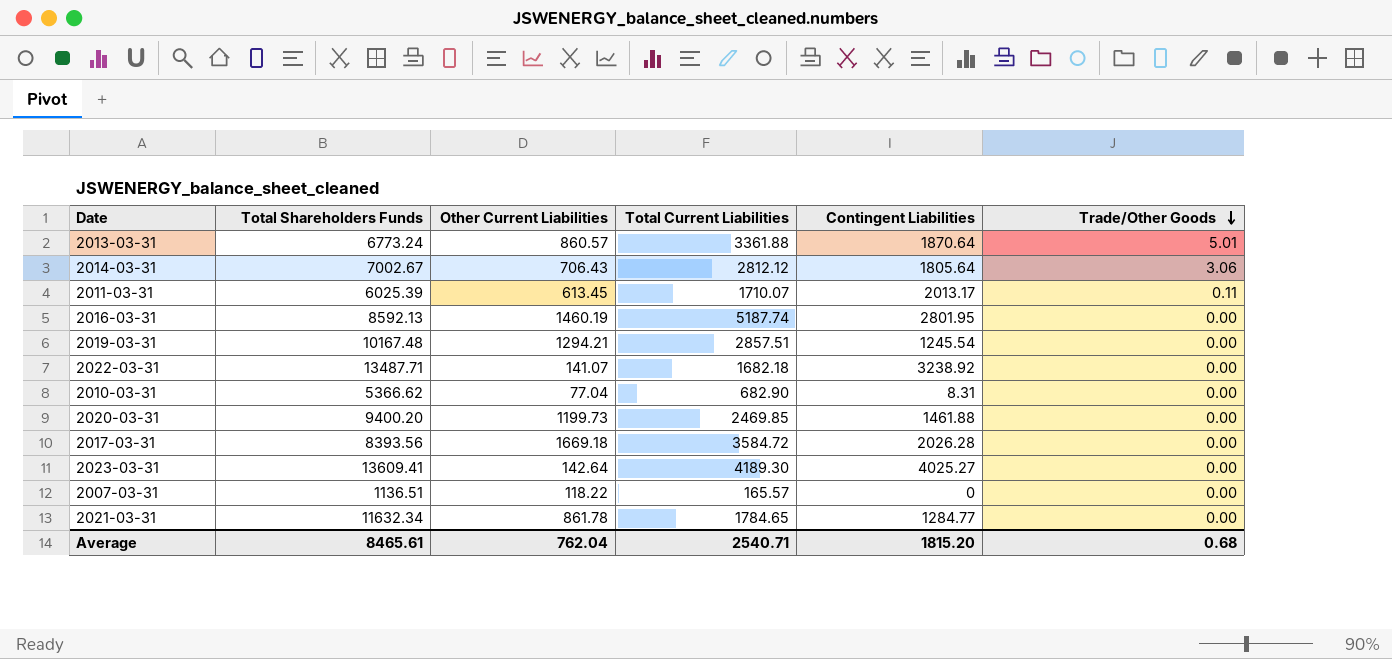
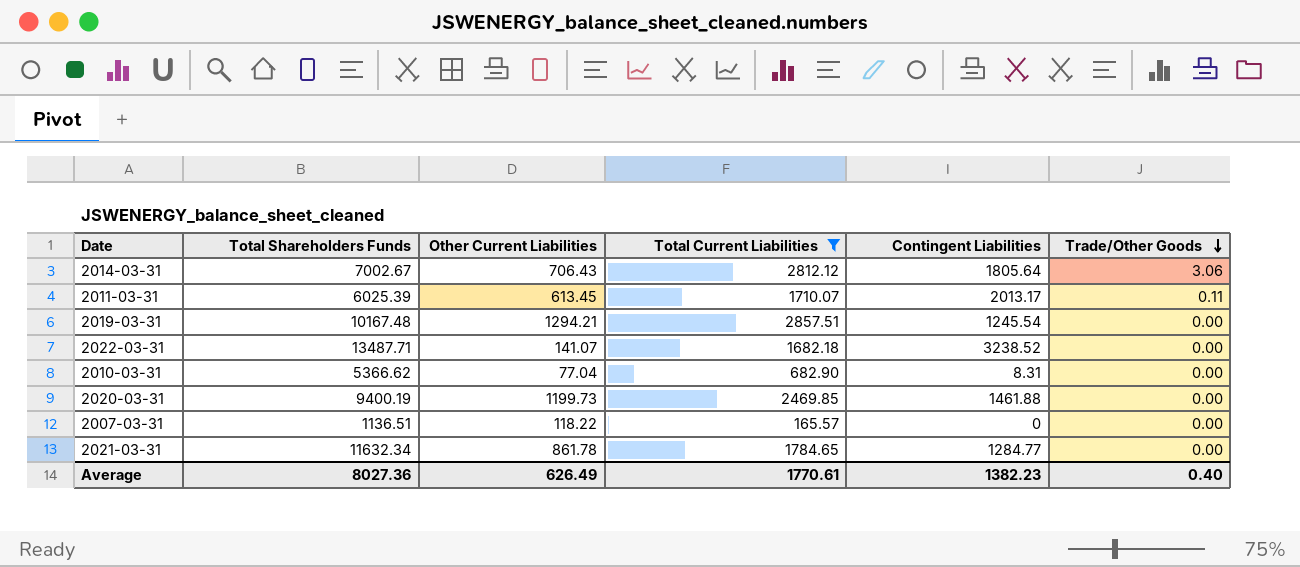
filter: none -> Total Current Liabilities <= 2857.51
2022-03-31 | Contingent Liabilities: 3238.92 -> 3238.52
2020-03-31 | Total Shareholders Funds: 9400.20 -> 9400.19
Average | Total Shareholders Funds: 8465.61 -> 8027.36
Average | Other Current Liabilities: 762.04 -> 626.49
Average | Total Current Liabilities: 2540.71 -> 1770.61
Average | Contingent Liabilities: 1815.20 -> 1382.23
Average | Trade/Other Goods: 0.68 -> 0.40

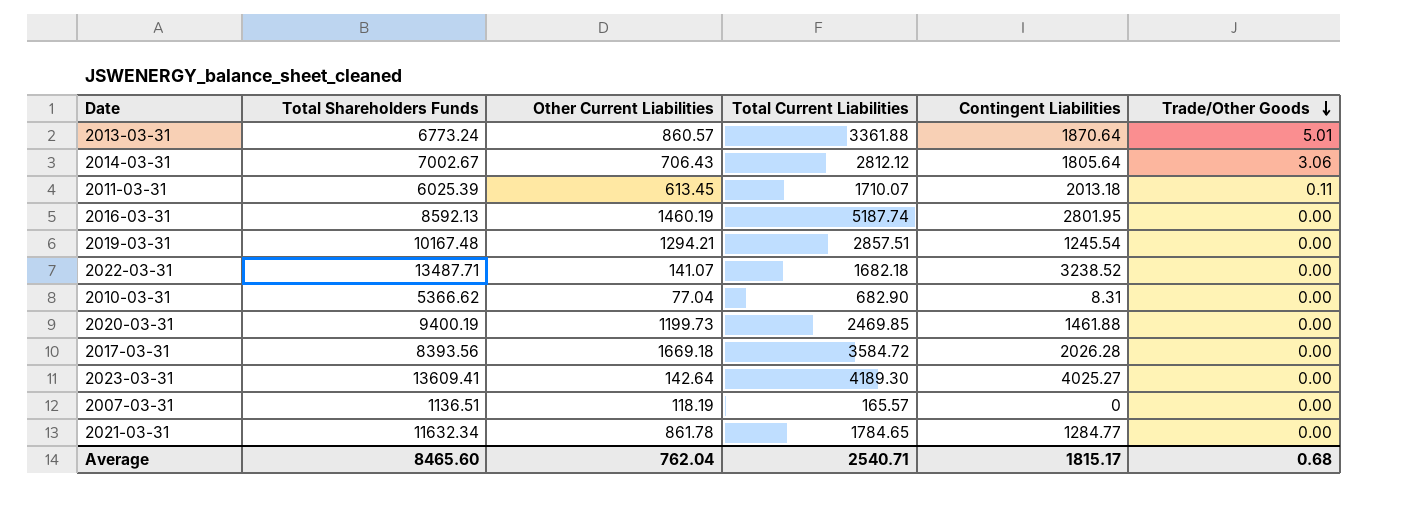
filter: Total Current Liabilities <= 2857.51 -> none
2011-03-31 | Contingent Liabilities: 2013.17 -> 2013.18
2007-03-31 | Other Current Liabilities: 118.22 -> 118.19
Average | Total Shareholders Funds: 8027.36 -> 8465.60
Average | Other Current Liabilities: 626.49 -> 762.04
Average | Total Current Liabilities: 1770.61 -> 2540.71
Average | Contingent Liabilities: 1382.23 -> 1815.17
Average | Trade/Other Goods: 0.40 -> 0.68

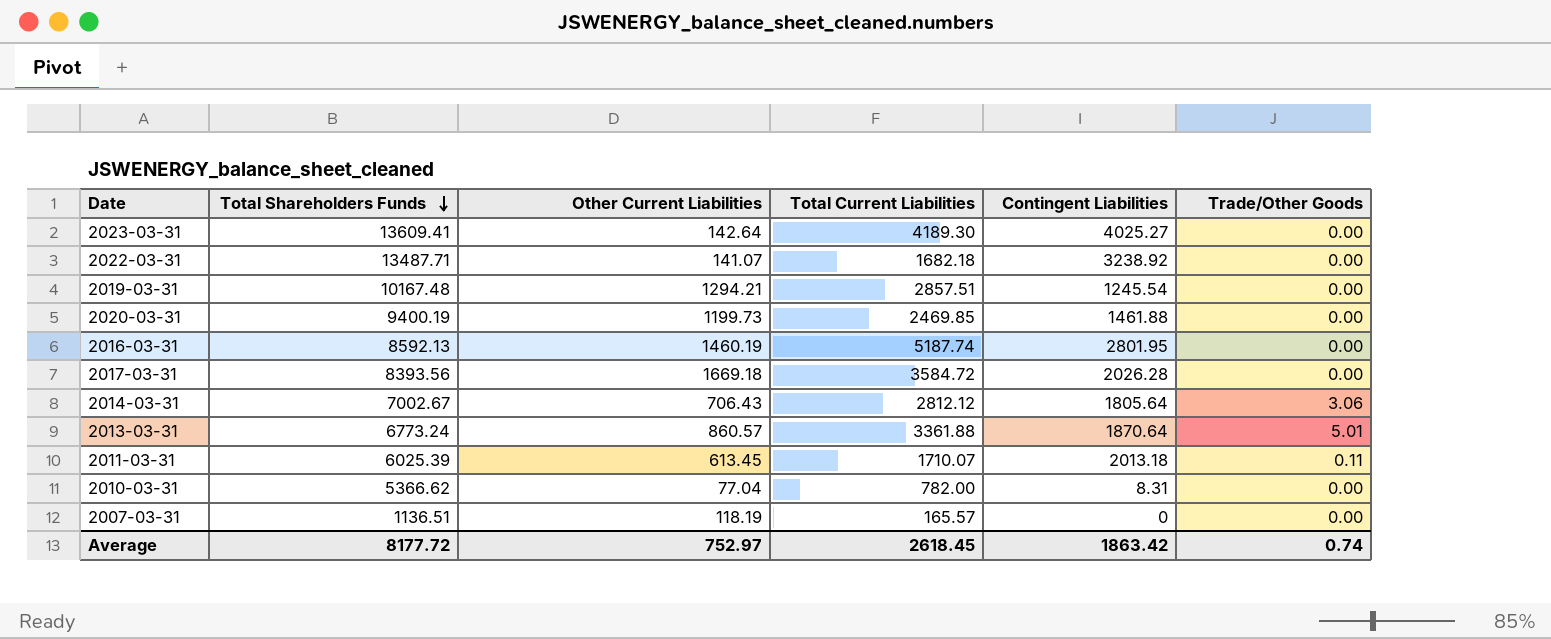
row order: Trade/Other Goods descending -> Total Shareholders Funds descending
row 2021-03-31: 11632.34 | 861.78 | 1784.65 | 1284.77 | 0.00 -> none
2022-03-31 | Contingent Liabilities: 3238.52 -> 3238.92
2010-03-31 | Total Current Liabilities: 682.90 -> 782.00
Average | Total Shareholders Funds: 8465.60 -> 8177.72
Average | Other Current Liabilities: 762.04 -> 752.97
Average | Total Current Liabilities: 2540.71 -> 2618.45
Average | Contingent Liabilities: 1815.17 -> 1863.42
Average | Trade/Other Goods: 0.68 -> 0.74

